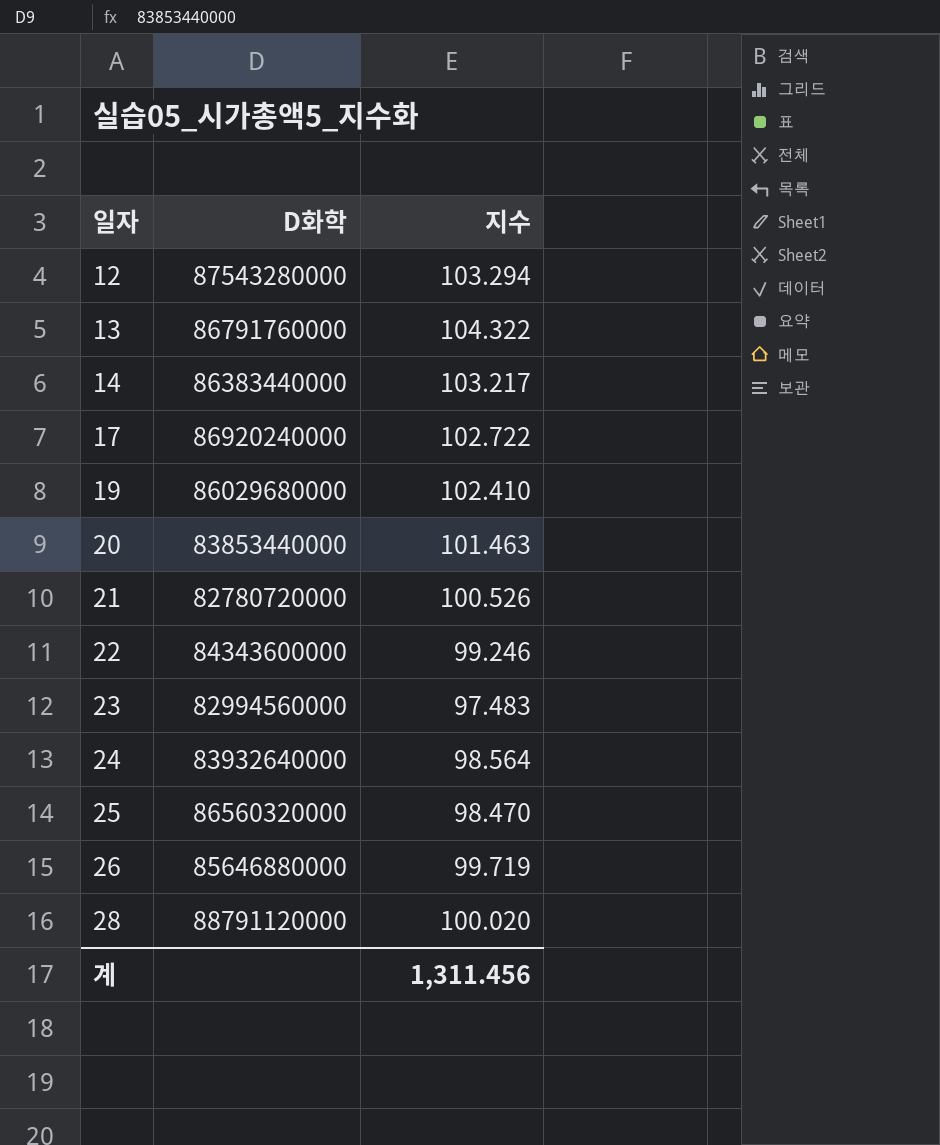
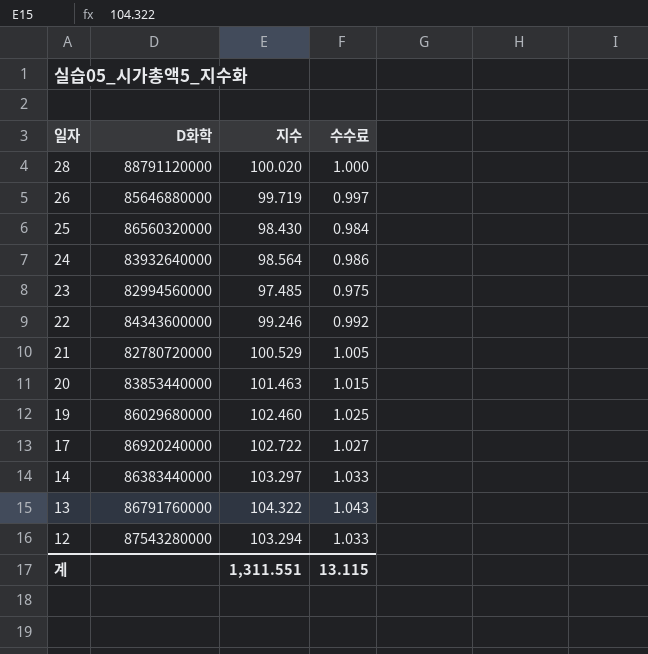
row order: 일자 ascending -> 일자 descending
column 수수료 | formula: none -> [지수] * 0.01
25 | 지수: 98.470 -> 98.430
23 | 지수: 97.483 -> 97.485
21 | 지수: 100.526 -> 100.529
19 | 지수: 102.410 -> 102.460
14 | 지수: 103.217 -> 103.297
계 | 지수: 1,311.456 -> 1,311.551

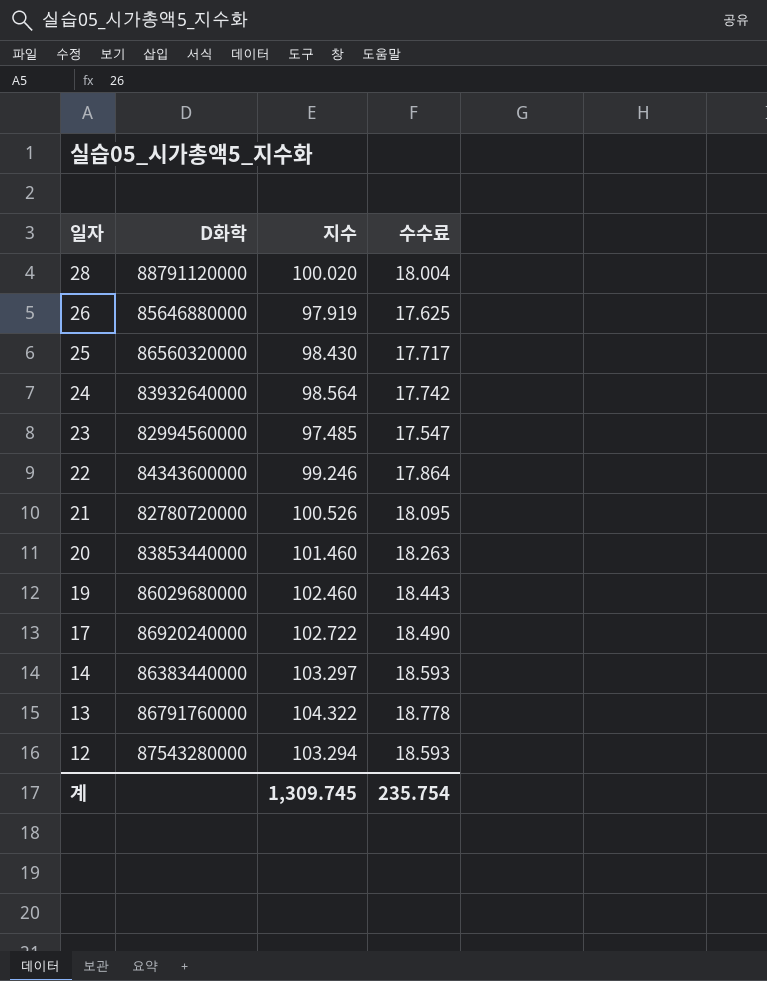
column 수수료 | formula: [지수] * 0.01 -> [지수] * 0.18
26 | 지수: 99.719 -> 97.919
21 | 지수: 100.529 -> 100.526
20 | 지수: 101.463 -> 101.460
계 | 지수: 1,311.551 -> 1,309.745
계 | 수수료: 13.115 -> 235.754

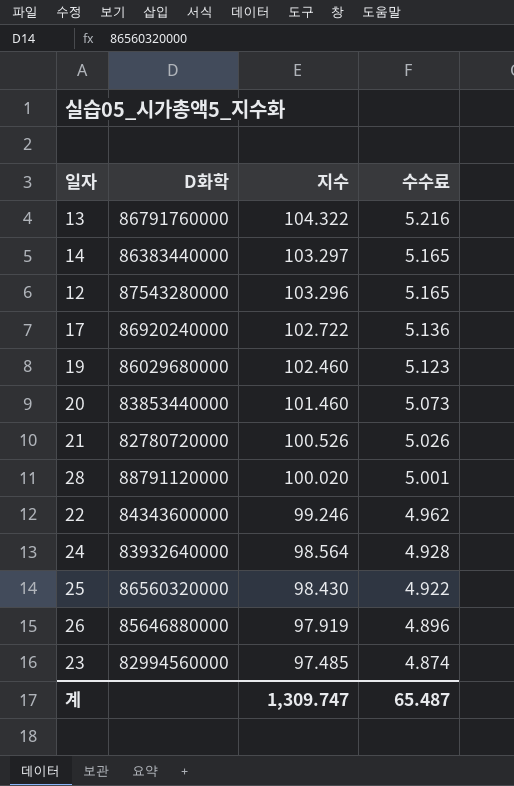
row order: 일자 descending -> 지수 descending
column 수수료 | formula: [지수] * 0.18 -> [지수] * 0.05
12 | 지수: 103.294 -> 103.296
계 | 지수: 1,309.745 -> 1,309.747
계 | 수수료: 235.754 -> 65.487

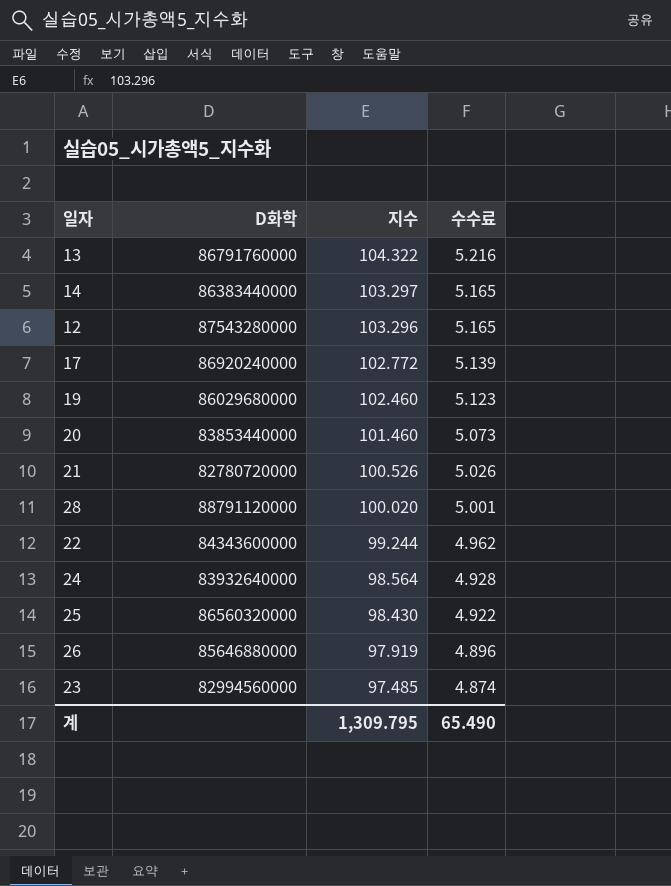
17 | 지수: 102.722 -> 102.772
17 | 수수료: 5.136 -> 5.139
22 | 지수: 99.246 -> 99.244
계 | 지수: 1,309.747 -> 1,309.795
계 | 수수료: 65.487 -> 65.490

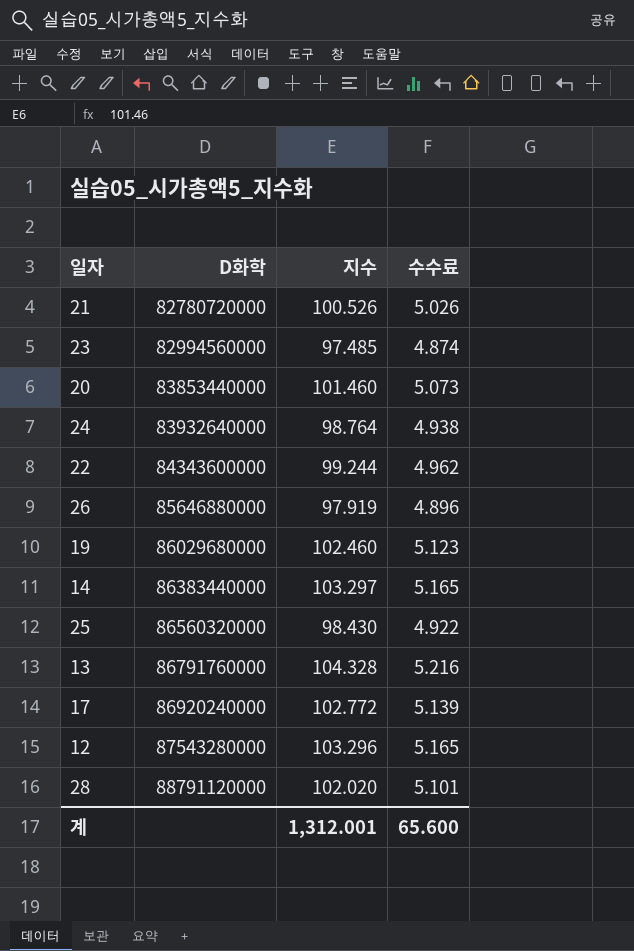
row order: 지수 descending -> D화학 ascending
24 | 지수: 98.564 -> 98.764
24 | 수수료: 4.928 -> 4.938
13 | 지수: 104.322 -> 104.328
28 | 지수: 100.020 -> 102.020
28 | 수수료: 5.001 -> 5.101
계 | 지수: 1,309.795 -> 1,312.001
계 | 수수료: 65.490 -> 65.600

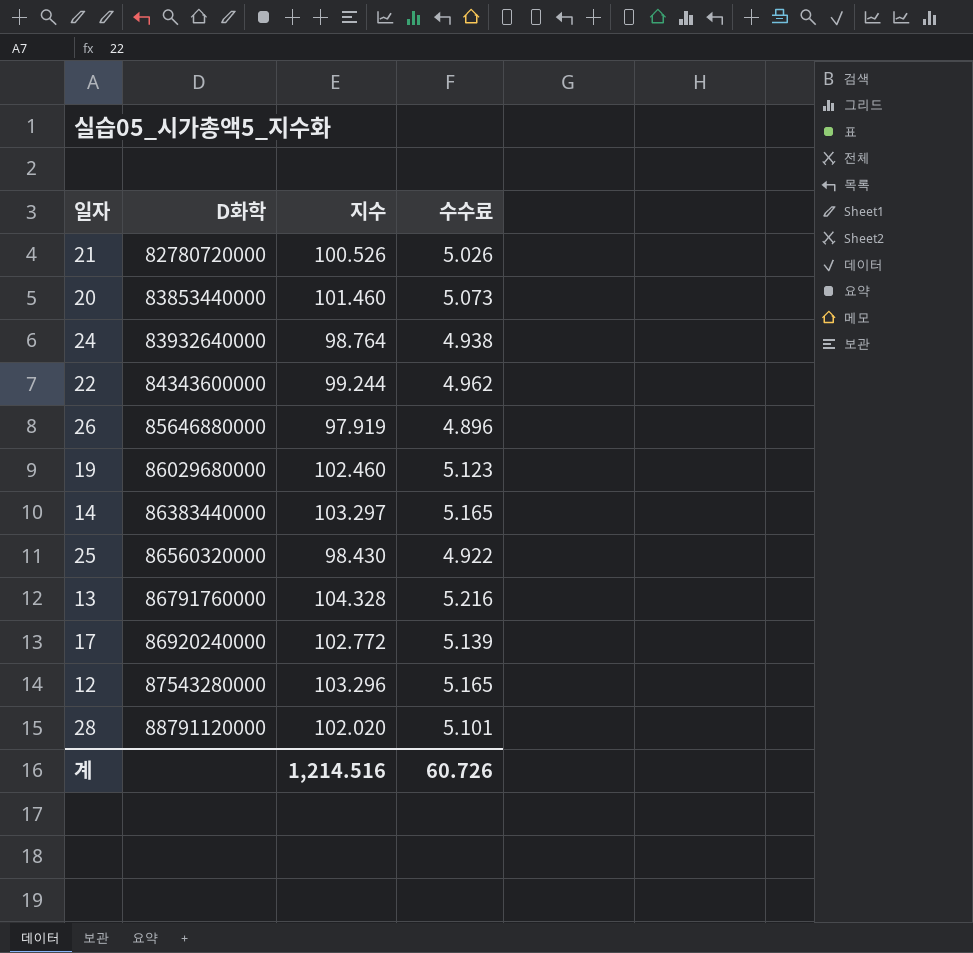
row 23: 82994560000 | 97.485 | 4.874 -> none
계 | 지수: 1,312.001 -> 1,214.516
계 | 수수료: 65.600 -> 60.726

